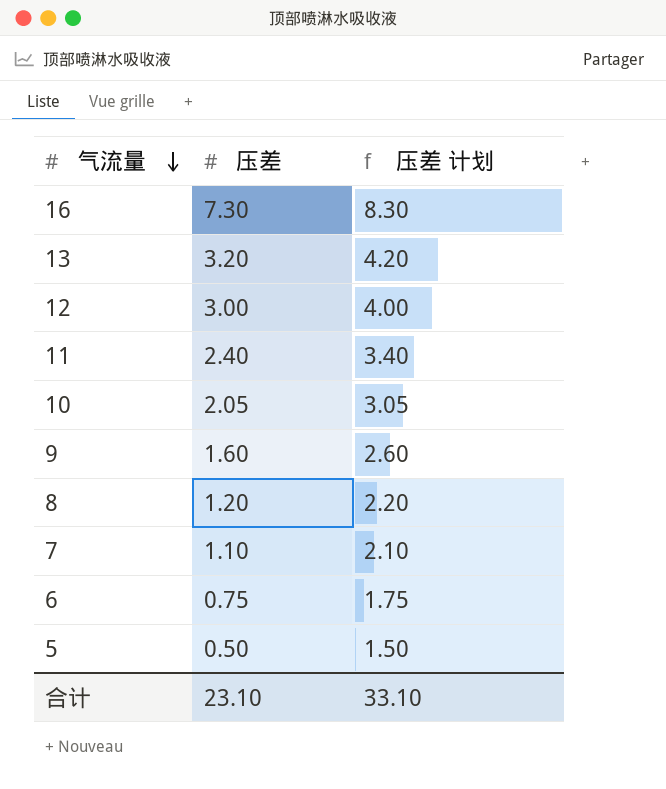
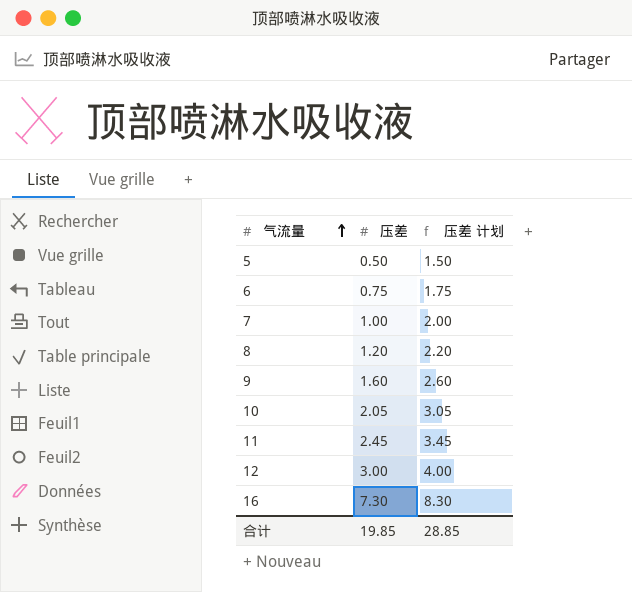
row order: 气流量 descending -> 气流量 ascending
row 13: 3.20 | 4.20 -> none
7 | 压差: 1.10 -> 1.00
7 | 压差 计划: 2.10 -> 2.00
11 | 压差: 2.40 -> 2.45
11 | 压差 计划: 3.40 -> 3.45
合计 | 压差: 23.10 -> 19.85
合计 | 压差 计划: 33.10 -> 28.85

